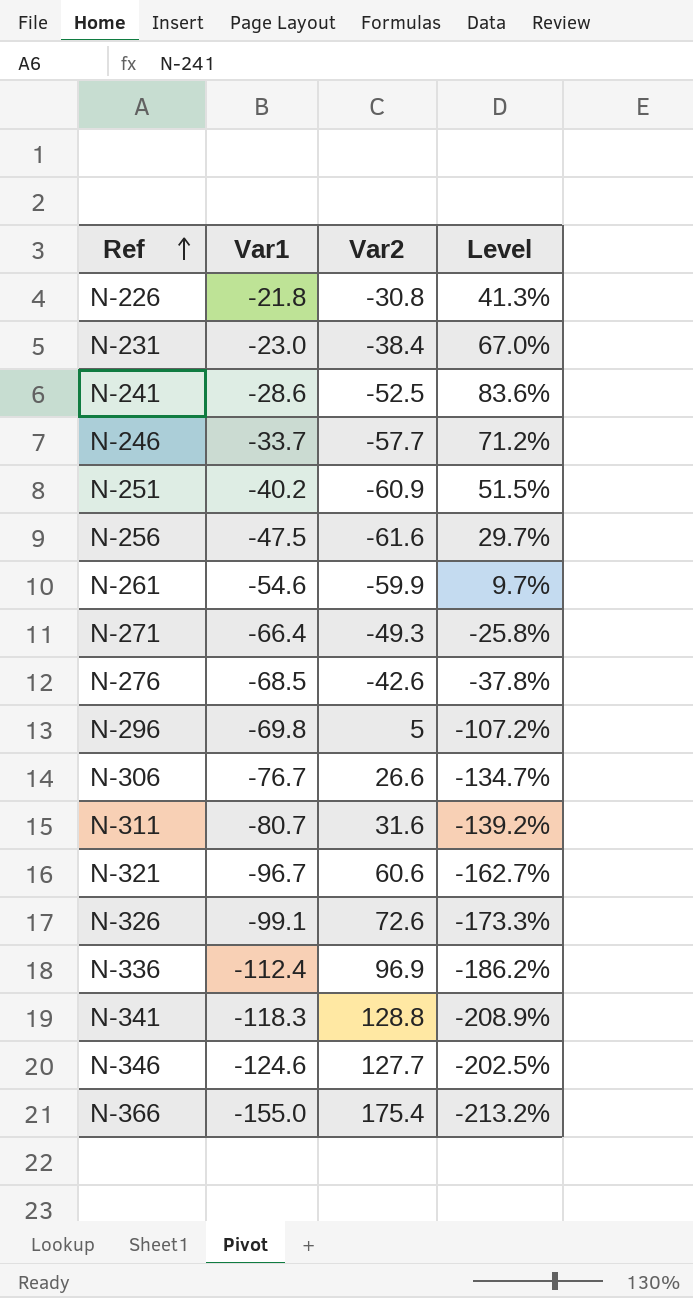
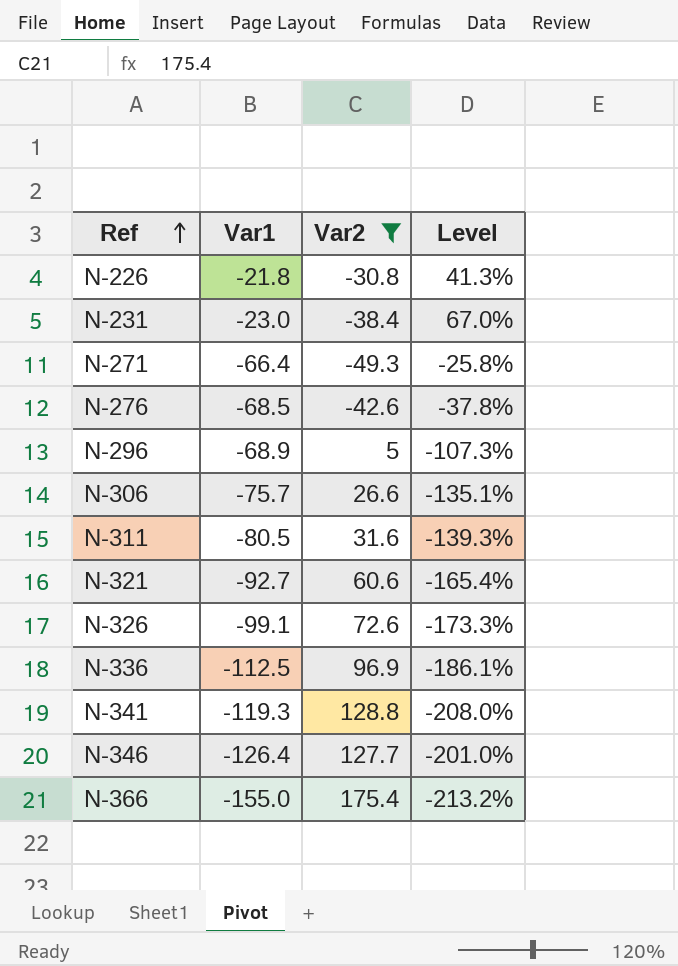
filter: none -> Var2 >= -49.3
N-296 | Var1: -69.8 -> -68.9
N-296 | Level: -107.2% -> -107.3%
N-306 | Var1: -76.7 -> -75.7
N-306 | Level: -134.7% -> -135.1%
N-311 | Var1: -80.7 -> -80.5
N-311 | Level: -139.2% -> -139.3%
N-321 | Var1: -96.7 -> -92.7
N-321 | Level: -162.7% -> -165.4%
N-336 | Var1: -112.4 -> -112.5
N-336 | Level: -186.2% -> -186.1%
N-341 | Var1: -118.3 -> -119.3
N-341 | Level: -208.9% -> -208.0%
N-346 | Var1: -124.6 -> -126.4
N-346 | Level: -202.5% -> -201.0%

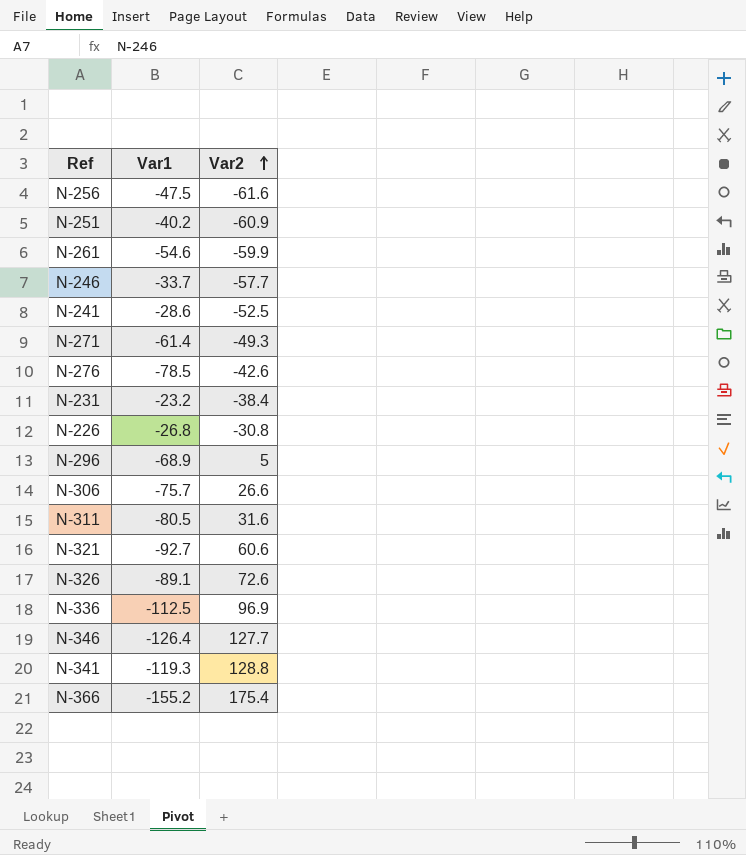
filter: Var2 >= -49.3 -> none
row order: Ref ascending -> Var2 ascending
column Level | formula: ([Var2] - [Var1]) / [Var1] -> none
N-271 | Var1: -66.4 -> -61.4
N-276 | Var1: -68.5 -> -78.5
N-231 | Var1: -23.0 -> -23.2
N-226 | Var1: -21.8 -> -26.8
N-326 | Var1: -99.1 -> -89.1
N-366 | Var1: -155.0 -> -155.2

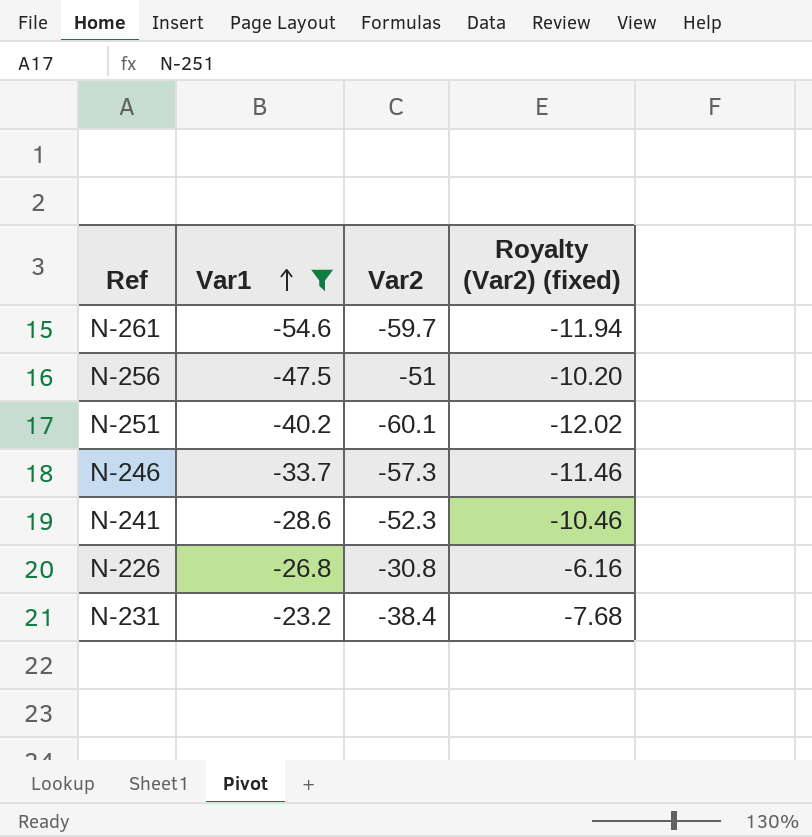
filter: none -> Var1 >= -54.6
row order: Var2 ascending -> Var1 ascending
column Royalty (Var2) (fixed) | formula: none -> [Var2] * 0.2
N-261 | Var2: -59.9 -> -59.7
N-256 | Var2: -61.6 -> -51
N-251 | Var2: -60.9 -> -60.1
N-246 | Var2: -57.7 -> -57.3
N-241 | Var2: -52.5 -> -52.3

